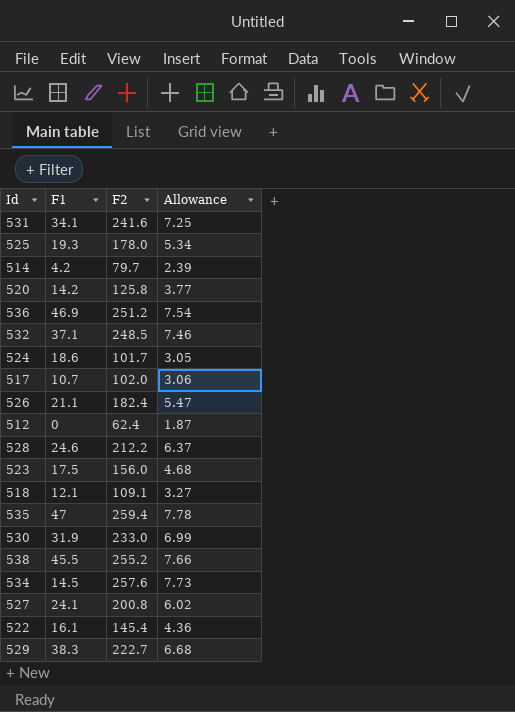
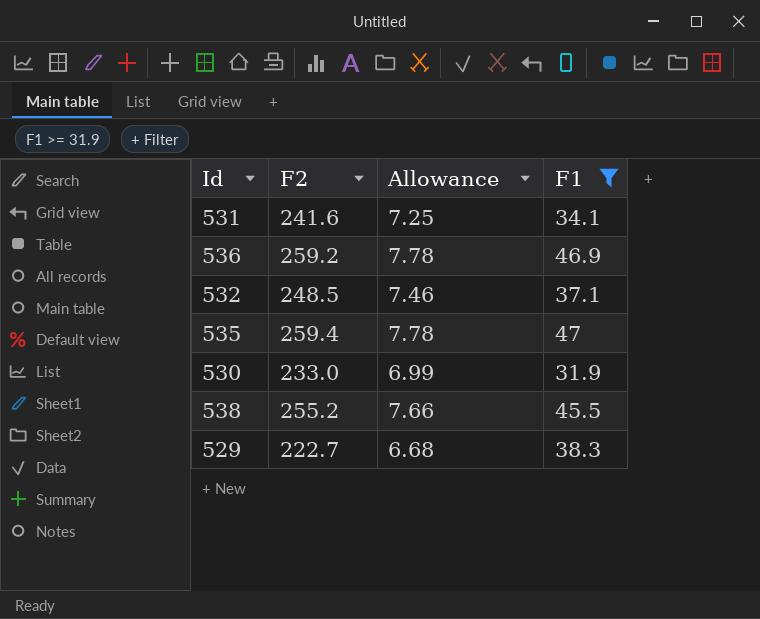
filter: none -> F1 >= 31.9
column F1 | position: 2 -> 4
536 | F2: 251.2 -> 259.2
536 | Allowance: 7.54 -> 7.78

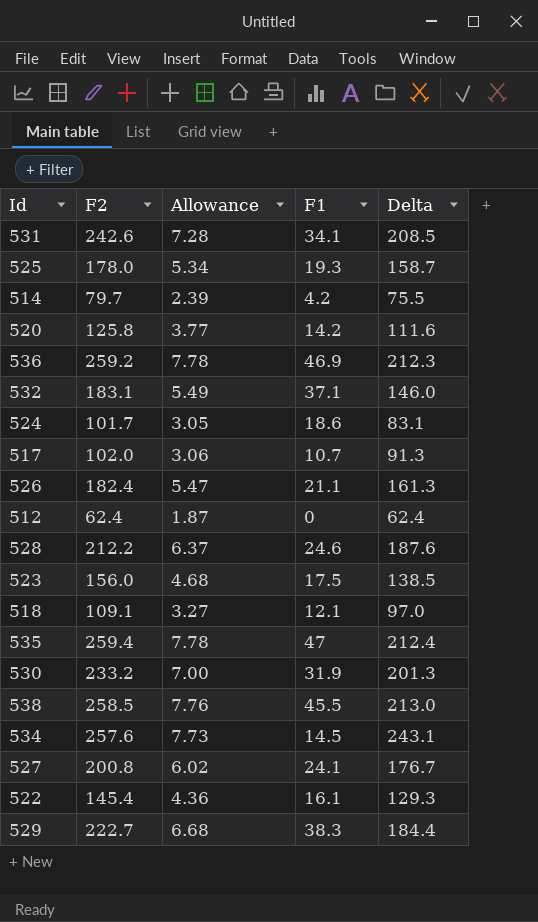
filter: F1 >= 31.9 -> none
column Delta | formula: none -> [F2] - [F1]
531 | F2: 241.6 -> 242.6
531 | Allowance: 7.25 -> 7.28
532 | F2: 248.5 -> 183.1
532 | Allowance: 7.46 -> 5.49
530 | F2: 233.0 -> 233.2
530 | Allowance: 6.99 -> 7.00
538 | F2: 255.2 -> 258.5
538 | Allowance: 7.66 -> 7.76

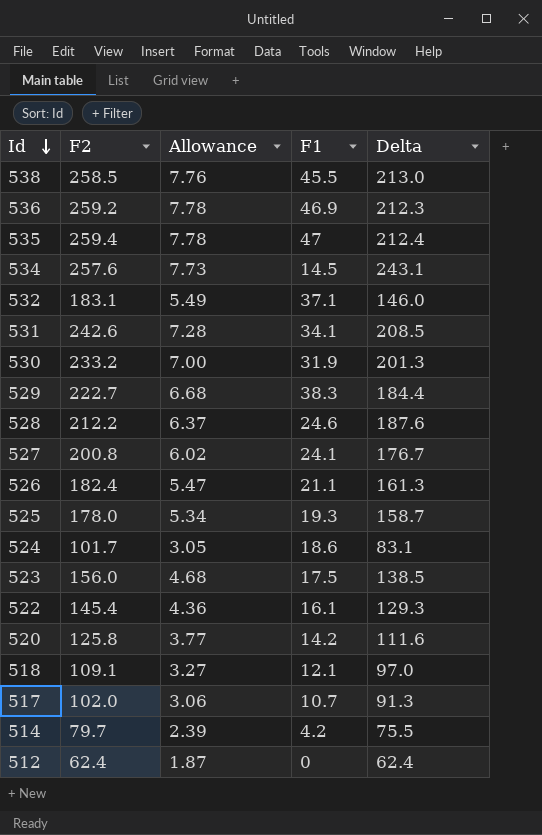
row order: none -> Id descending

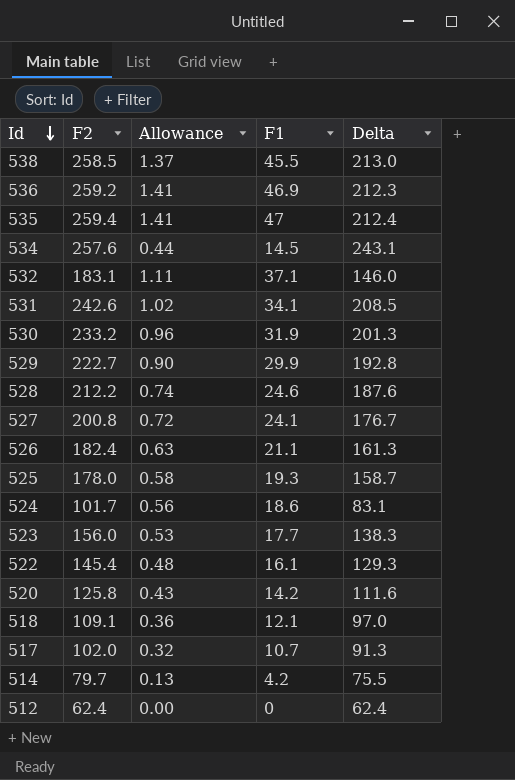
column Allowance | formula: [F2] * 0.03 -> [F1] * 0.03
529 | F1: 38.3 -> 29.9
529 | Delta: 184.4 -> 192.8
523 | F1: 17.5 -> 17.7
523 | Delta: 138.5 -> 138.3

